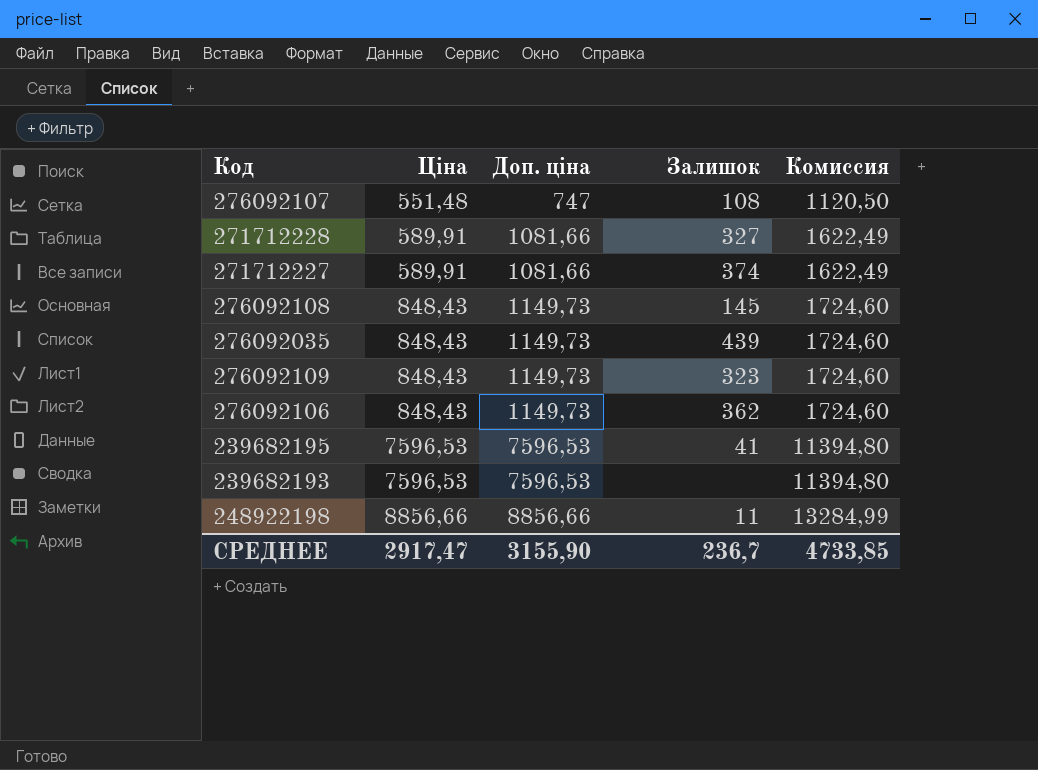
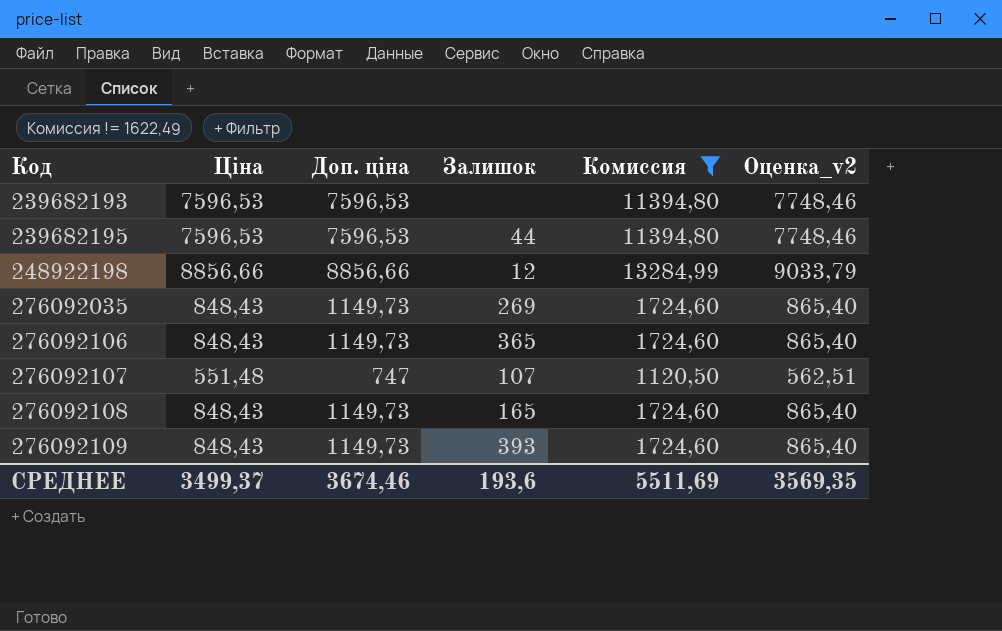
filter: none -> Комиссия != 1622,49
row order: Ціна ascending -> Код ascending
column Оценка_v2 | formula: none -> [Ціна] * 1,02
239682195 | Залишок: 41 -> 44
248922198 | Залишок: 11 -> 12
276092035 | Залишок: 439 -> 269
276092106 | Залишок: 362 -> 365
276092107 | Залишок: 108 -> 107
276092108 | Залишок: 145 -> 165
276092109 | Залишок: 323 -> 393
СРЕДНЕЕ | Ціна: 2917,47 -> 3499,37
СРЕДНЕЕ | Доп. ціна: 3155,90 -> 3674,46
СРЕДНЕЕ | Залишок: 236,7 -> 193,6
СРЕДНЕЕ | Комиссия: 4733,85 -> 5511,69

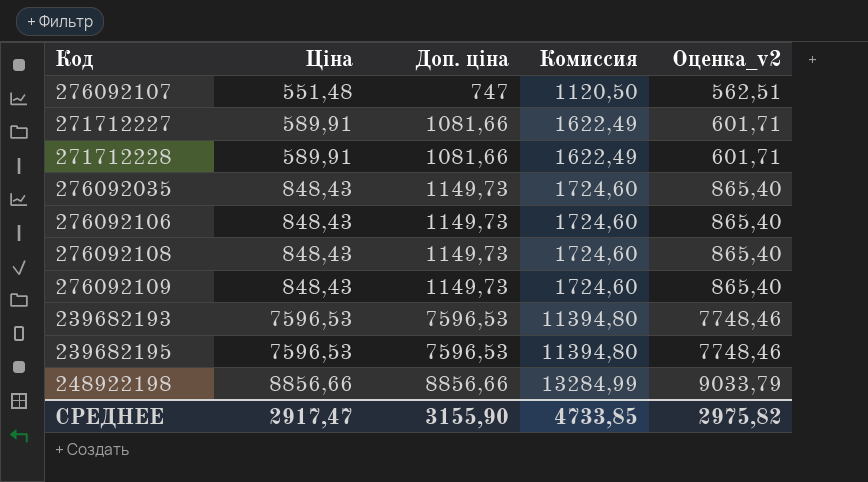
filter: Комиссия != 1622,49 -> none
row order: Код ascending -> Ціна ascending
column Залишок | position: 4 -> none
СРЕДНЕЕ | Ціна: 3499,37 -> 2917,47
СРЕДНЕЕ | Доп. ціна: 3674,46 -> 3155,90
СРЕДНЕЕ | Комиссия: 5511,69 -> 4733,85
СРЕДНЕЕ | Оценка_v2: 3569,35 -> 2975,82

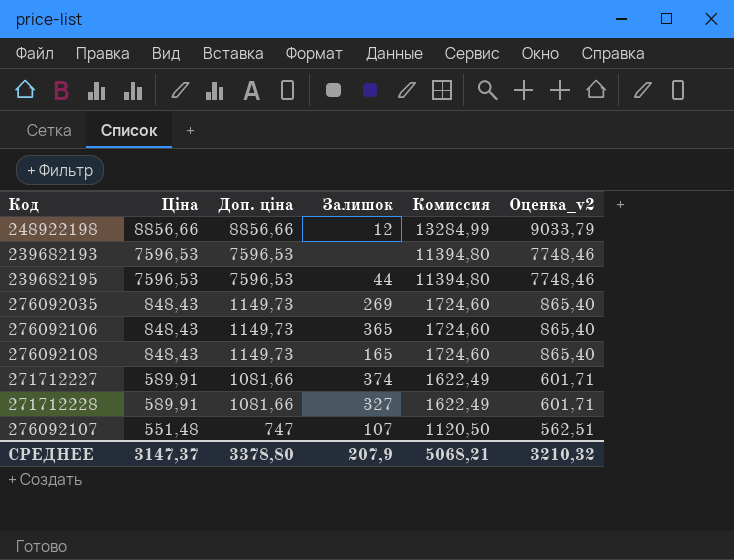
row order: Ціна ascending -> Ціна descending
column Залишок | position: none -> 4
row 276092109: 848,43 | 1149,73 | 1724,60 | 865,40 -> none
СРЕДНЕЕ | Ціна: 2917,47 -> 3147,37
СРЕДНЕЕ | Доп. ціна: 3155,90 -> 3378,80
СРЕДНЕЕ | Комиссия: 4733,85 -> 5068,21
СРЕДНЕЕ | Оценка_v2: 2975,82 -> 3210,32

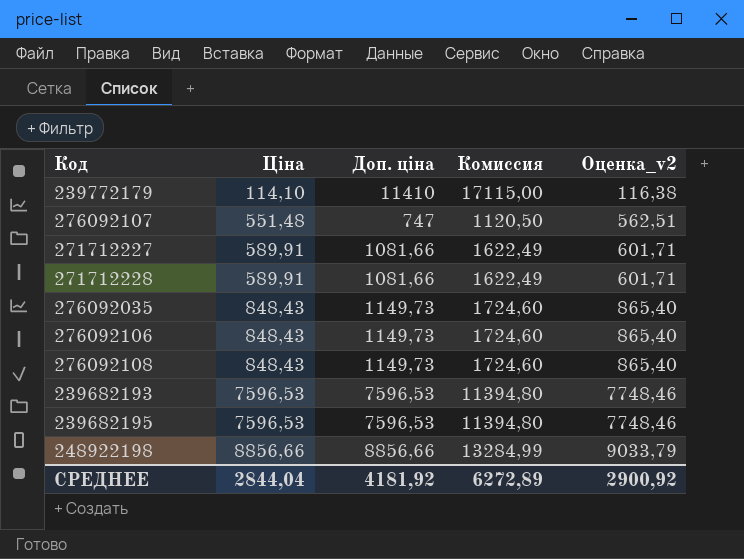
row order: Ціна descending -> Ціна ascending
column Залишок | position: 4 -> none
row 239772179: none -> 114,10 | 11410 | 17115,00 | 116,38
СРЕДНЕЕ | Ціна: 3147,37 -> 2844,04
СРЕДНЕЕ | Доп. ціна: 3378,80 -> 4181,92
СРЕДНЕЕ | Комиссия: 5068,21 -> 6272,89
СРЕДНЕЕ | Оценка_v2: 3210,32 -> 2900,92

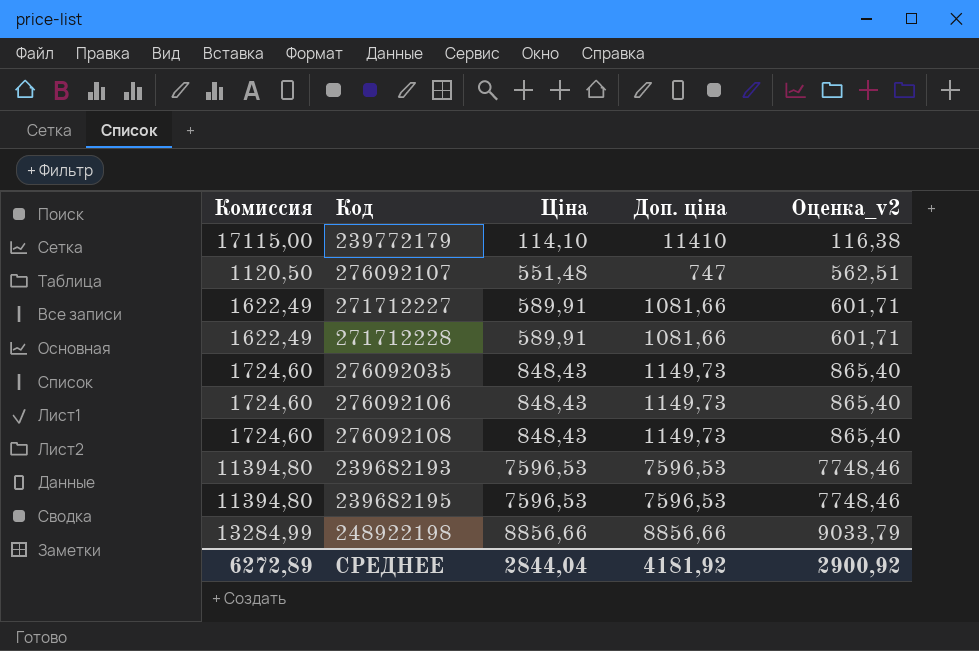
column Комиссия | position: 4 -> 1

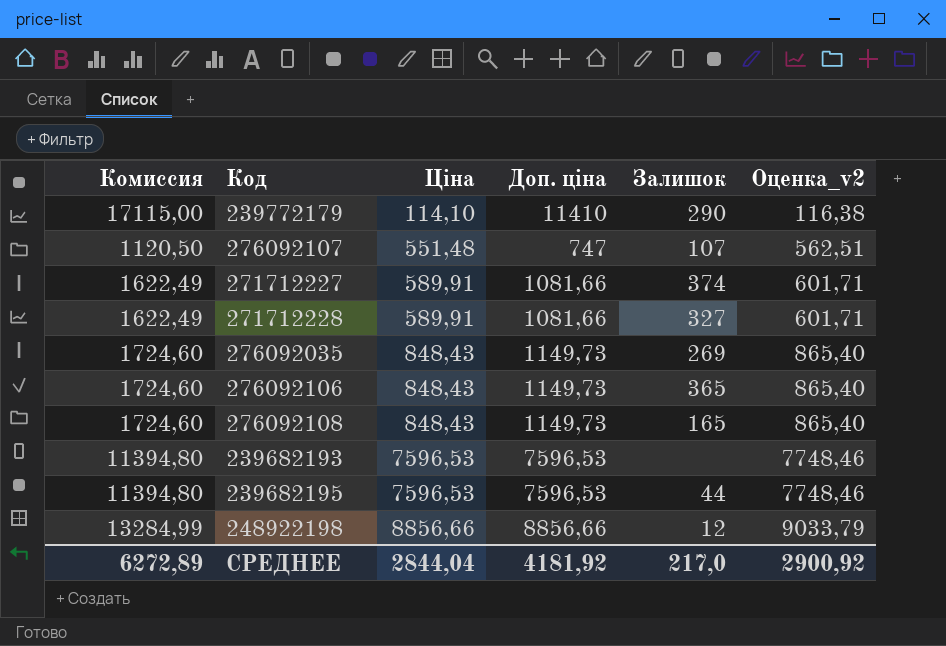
column Залишок | position: none -> 5

